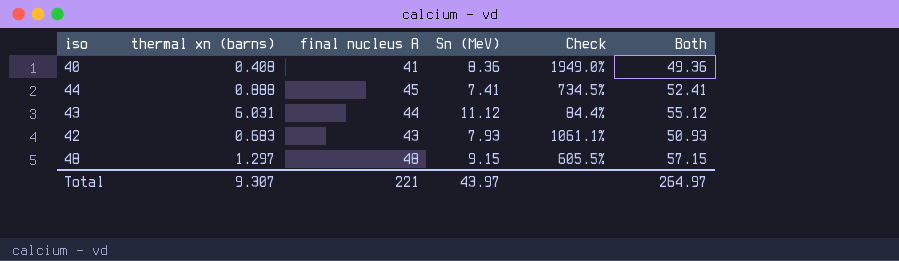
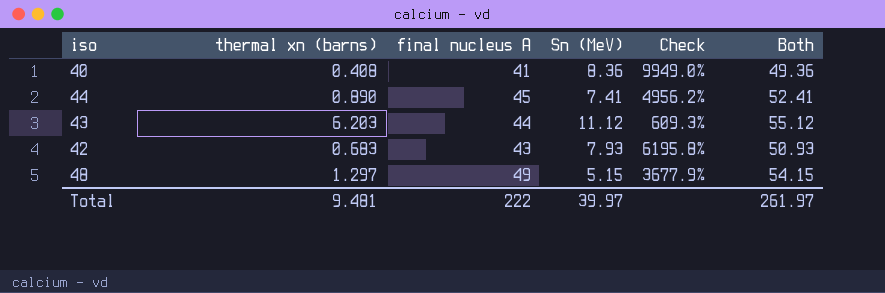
column Check | formula: ([Sn (MeV)] - [thermal xn (barns)]) / [thermal xn (barns)] -> ([final nucleus A] - [thermal xn (barns)]) / [thermal xn (barns)]
44 | thermal xn (barns): 0.888 -> 0.890
43 | thermal xn (barns): 6.031 -> 6.203
48 | final nucleus A: 48 -> 49
48 | Sn (MeV): 9.15 -> 5.15
48 | Both: 57.15 -> 54.15
Total | thermal xn (barns): 9.307 -> 9.481
Total | final nucleus A: 221 -> 222
Total | Sn (MeV): 43.97 -> 39.97
Total | Both: 264.97 -> 261.97

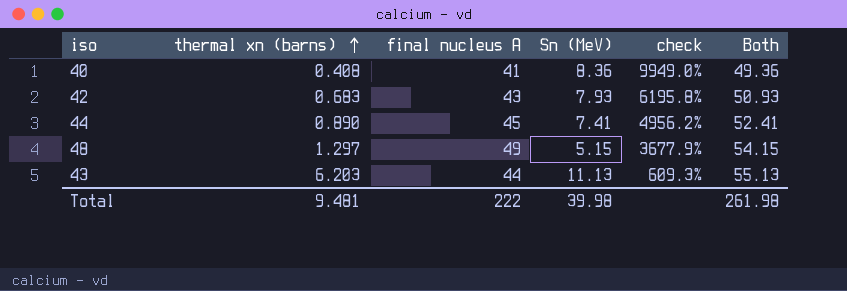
row order: none -> thermal xn (barns) ascending
column name: Check -> check
43 | Sn (MeV): 11.12 -> 11.13
43 | Both: 55.12 -> 55.13
Total | Sn (MeV): 39.97 -> 39.98
Total | Both: 261.97 -> 261.98

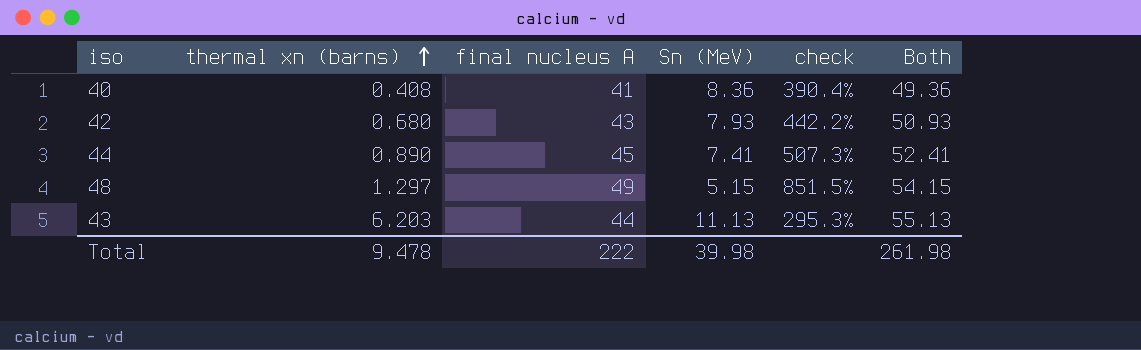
column check | formula: ([final nucleus A] - [thermal xn (barns)]) / [thermal xn (barns)] -> ([final nucleus A] - [Sn (MeV)]) / [Sn (MeV)]
42 | thermal xn (barns): 0.683 -> 0.680
Total | thermal xn (barns): 9.481 -> 9.478

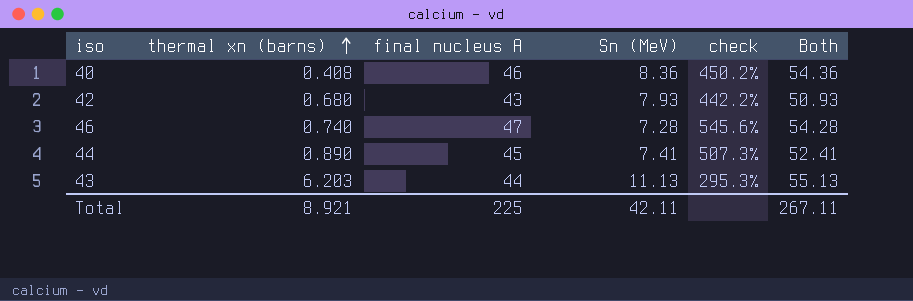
row 48: 1.297 | 49 | 5.15 | 851.5% | 54.15 -> none
40 | final nucleus A: 41 -> 46
40 | check: 390.4% -> 450.2%
40 | Both: 49.36 -> 54.36
row 46: none -> 0.740 | 47 | 7.28 | 545.6% | 54.28
Total | thermal xn (barns): 9.478 -> 8.921
Total | final nucleus A: 222 -> 225
Total | Sn (MeV): 39.98 -> 42.11
Total | Both: 261.98 -> 267.11

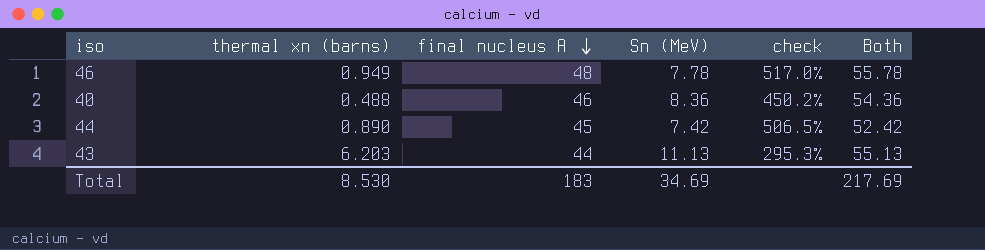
row order: thermal xn (barns) ascending -> final nucleus A descending
row 42: 0.680 | 43 | 7.93 | 442.2% | 50.93 -> none
46 | thermal xn (barns): 0.740 -> 0.949
46 | final nucleus A: 47 -> 48
46 | Sn (MeV): 7.28 -> 7.78
46 | check: 545.6% -> 517.0%
46 | Both: 54.28 -> 55.78
40 | thermal xn (barns): 0.408 -> 0.488
44 | Sn (MeV): 7.41 -> 7.42
44 | check: 507.3% -> 506.5%
44 | Both: 52.41 -> 52.42
Total | thermal xn (barns): 8.921 -> 8.530
Total | final nucleus A: 225 -> 183
Total | Sn (MeV): 42.11 -> 34.69
Total | Both: 267.11 -> 217.69

